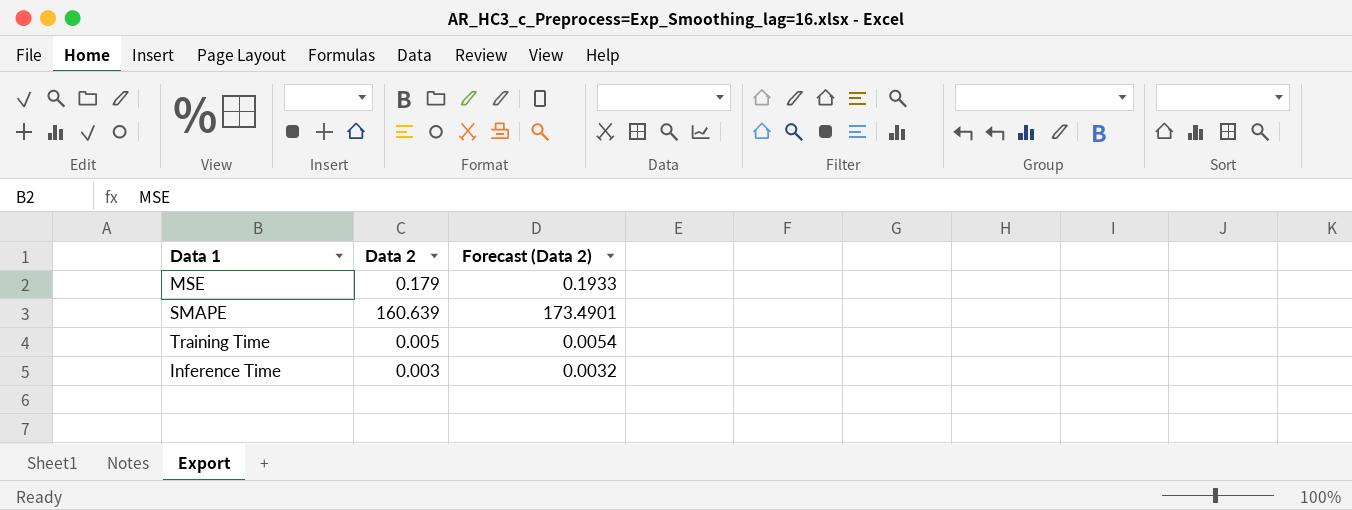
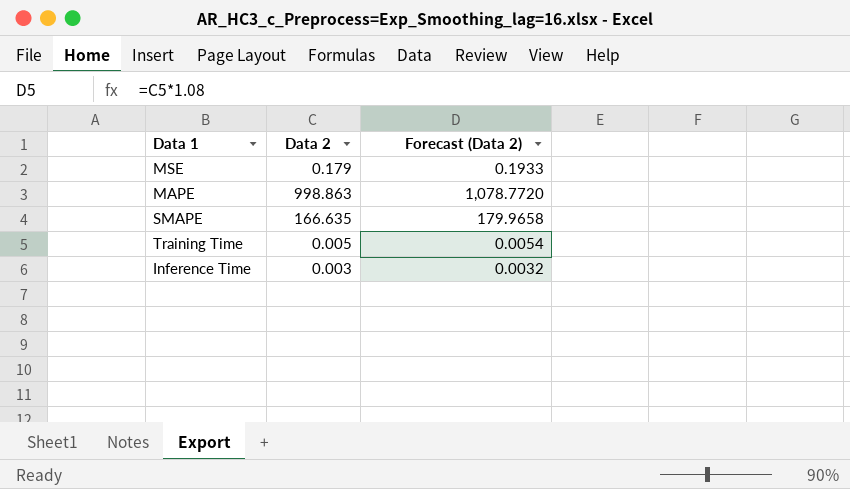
row MAPE: none -> 998.863 | 1,078.7720
SMAPE | Data 2: 160.639 -> 166.635
SMAPE | Forecast (Data 2): 173.4901 -> 179.9658

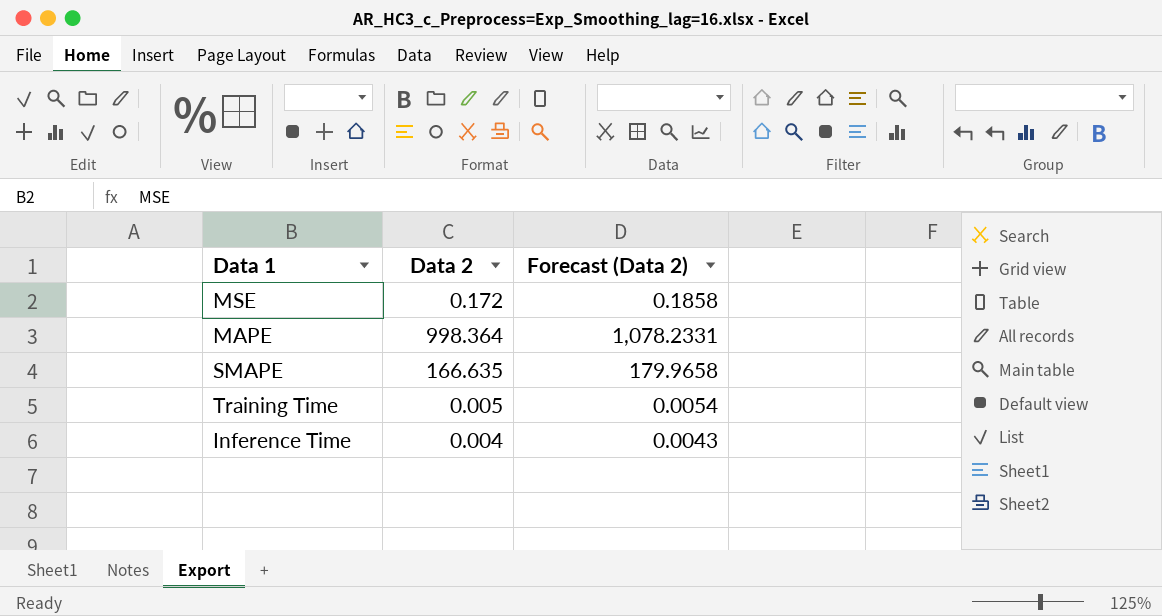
MSE | Data 2: 0.179 -> 0.172
MSE | Forecast (Data 2): 0.1933 -> 0.1858
MAPE | Data 2: 998.863 -> 998.364
MAPE | Forecast (Data 2): 1,078.7720 -> 1,078.2331
Inference Time | Data 2: 0.003 -> 0.004
Inference Time | Forecast (Data 2): 0.0032 -> 0.0043

